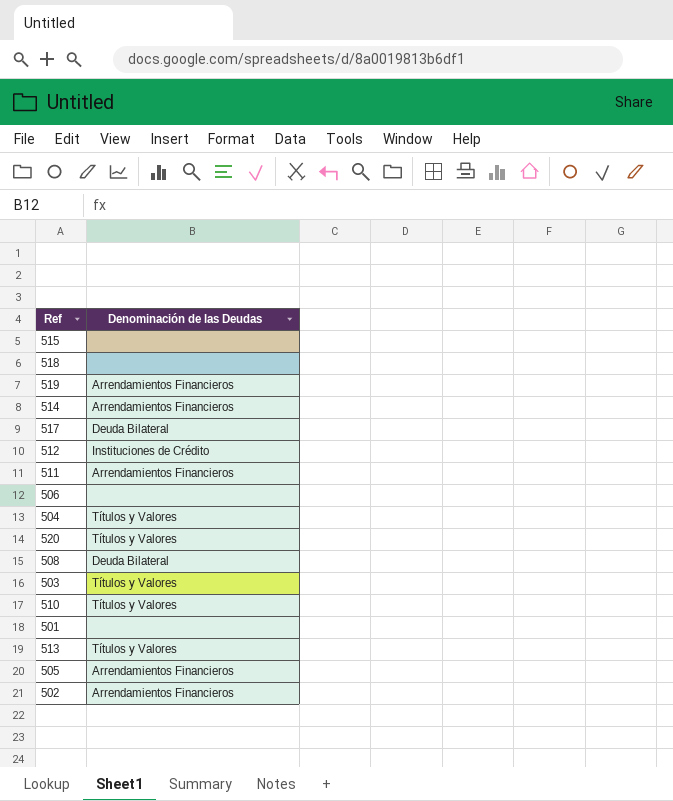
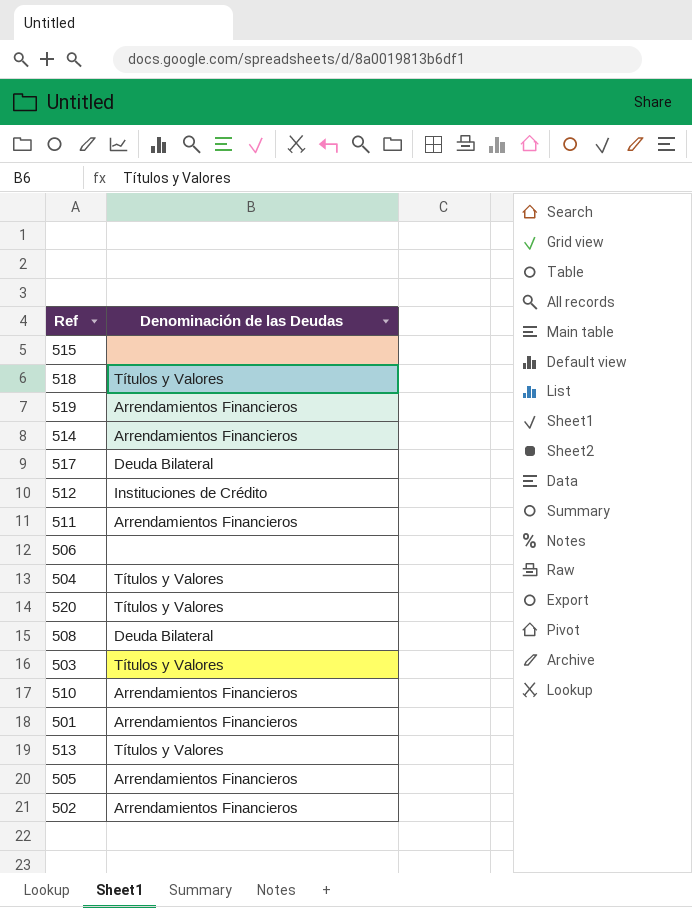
518 | Denominación de las Deudas: none -> Títulos y Valores
510 | Denominación de las Deudas: Títulos y Valores -> Arrendamientos Financieros
501 | Denominación de las Deudas: none -> Arrendamientos Financieros

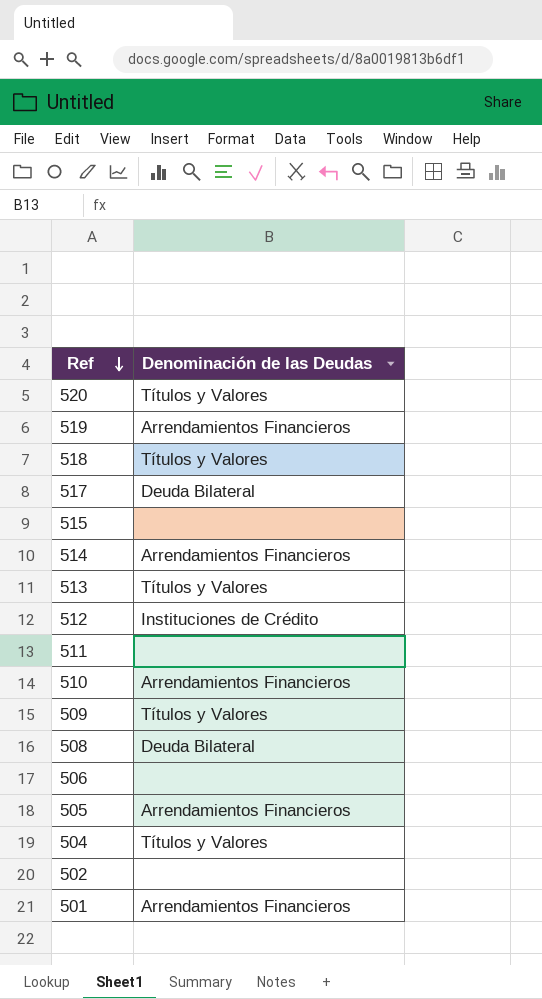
row order: none -> Ref descending
row 503: Títulos y Valores -> none
511 | Denominación de las Deudas: Arrendamientos Financieros -> none
row 509: none -> Títulos y Valores
502 | Denominación de las Deudas: Arrendamientos Financieros -> none

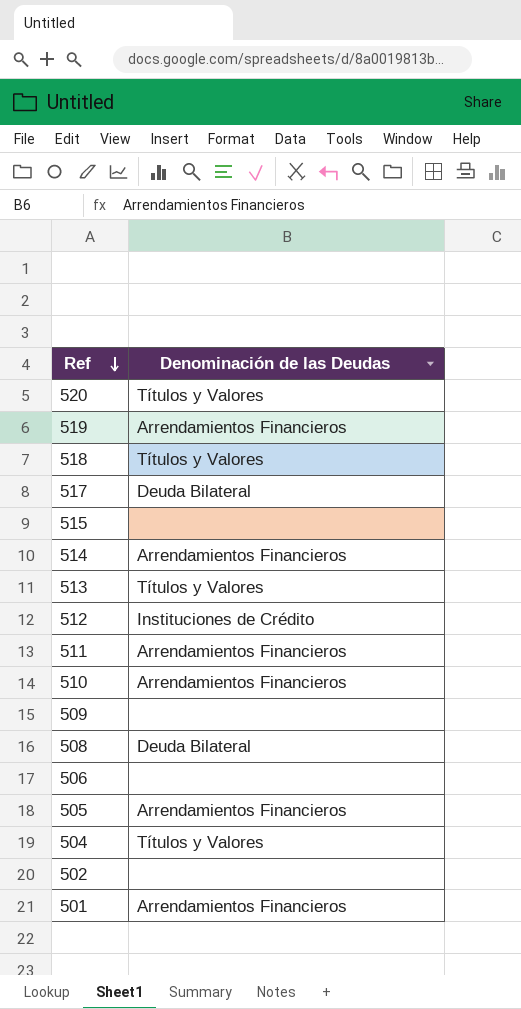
511 | Denominación de las Deudas: none -> Arrendamientos Financieros
509 | Denominación de las Deudas: Títulos y Valores -> none

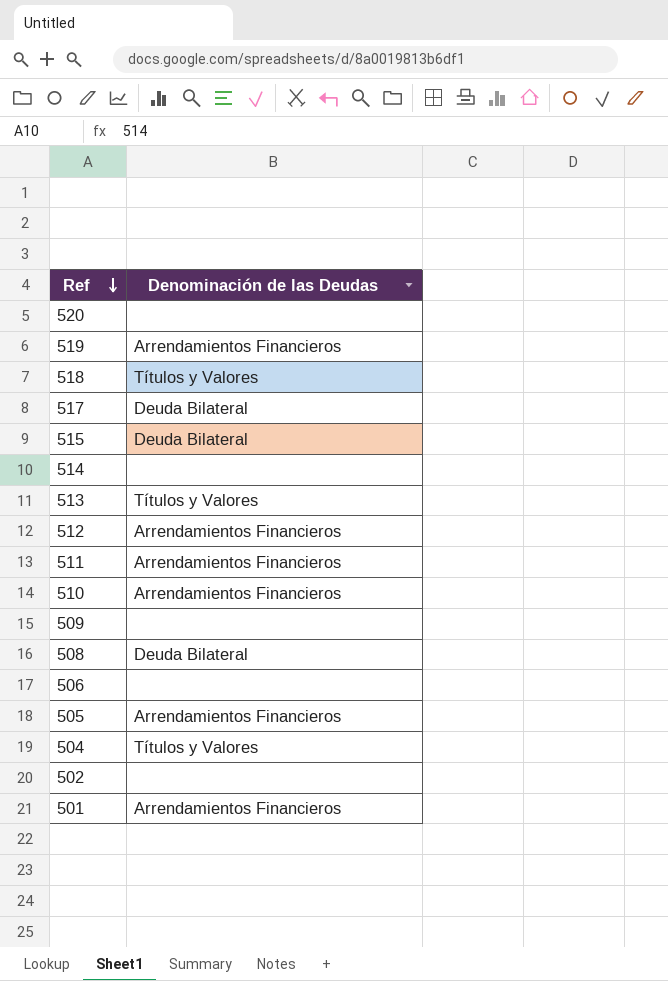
520 | Denominación de las Deudas: Títulos y Valores -> none
515 | Denominación de las Deudas: none -> Deuda Bilateral
514 | Denominación de las Deudas: Arrendamientos Financieros -> none
512 | Denominación de las Deudas: Instituciones de Crédito -> Arrendamientos Financieros

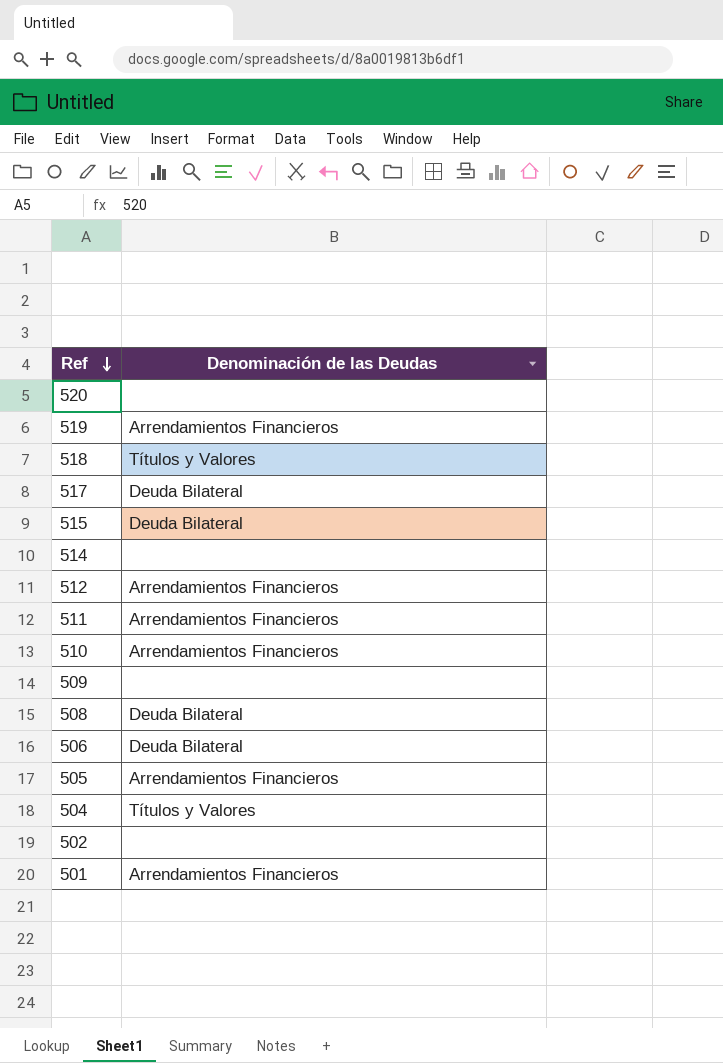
row 513: Títulos y Valores -> none
506 | Denominación de las Deudas: none -> Deuda Bilateral

